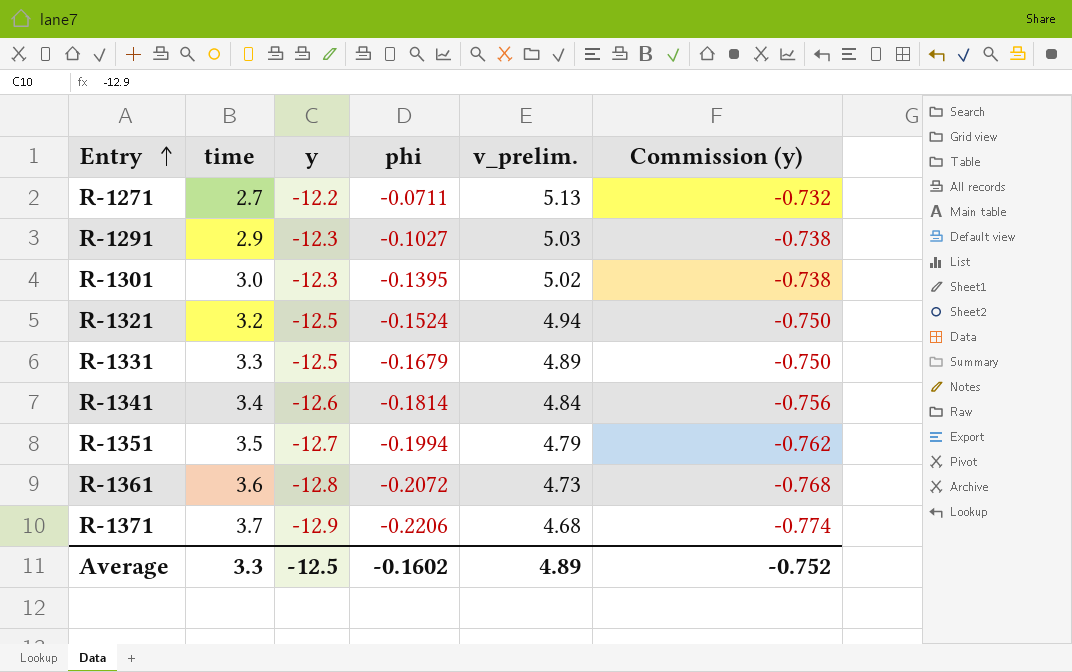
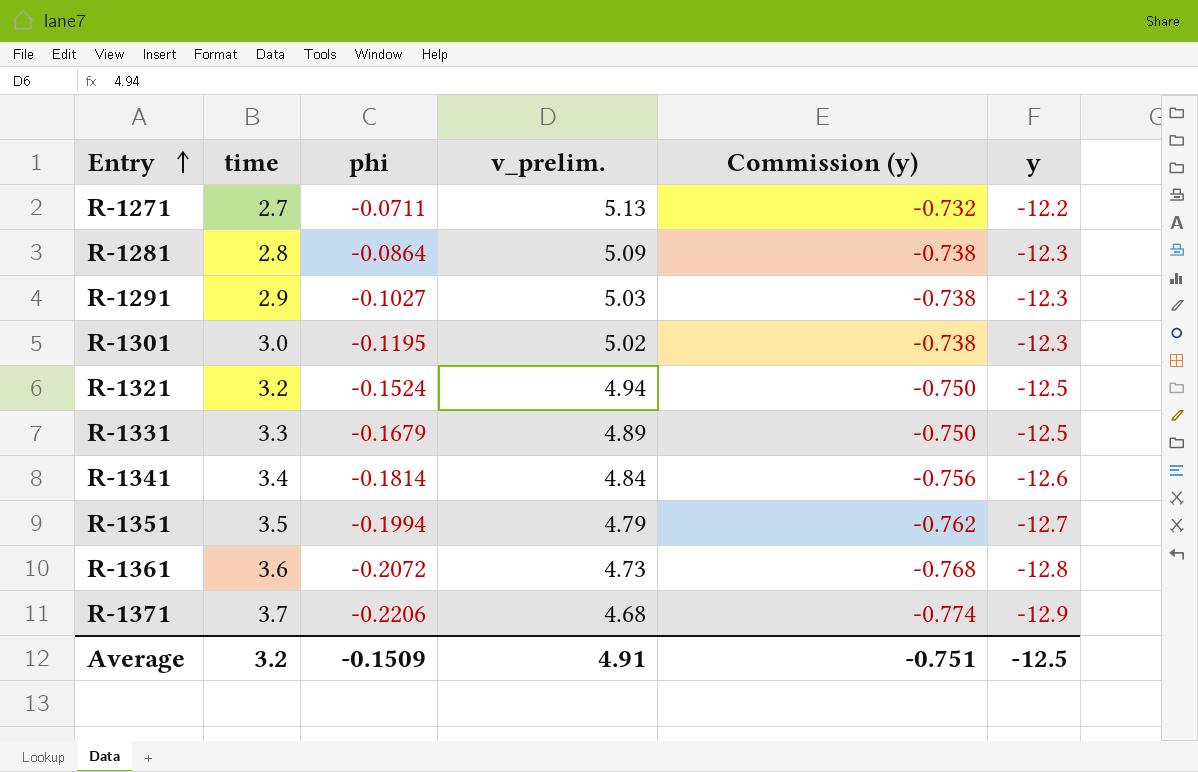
column y | position: 3 -> 6
row R-1281: none -> 2.8 | -0.0864 | 5.09 | -0.738 | -12.3
R-1301 | phi: -0.1395 -> -0.1195
Average | time: 3.3 -> 3.2
Average | phi: -0.1602 -> -0.1509
Average | v_prelim.: 4.89 -> 4.91
Average | Commission (y): -0.752 -> -0.751

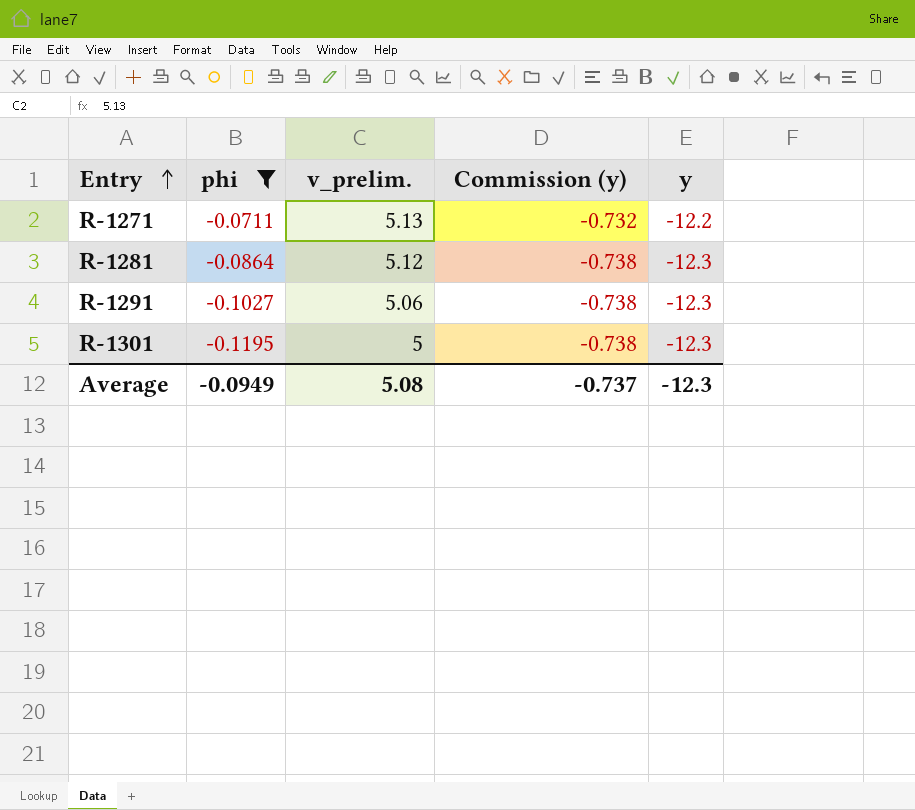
filter: none -> phi >= -0.1195
column time | position: 2 -> none
R-1281 | v_prelim.: 5.09 -> 5.12
R-1291 | v_prelim.: 5.03 -> 5.06
R-1301 | v_prelim.: 5.02 -> 5
Average | phi: -0.1509 -> -0.0949
Average | v_prelim.: 4.91 -> 5.08
Average | Commission (y): -0.751 -> -0.737
Average | y: -12.5 -> -12.3

